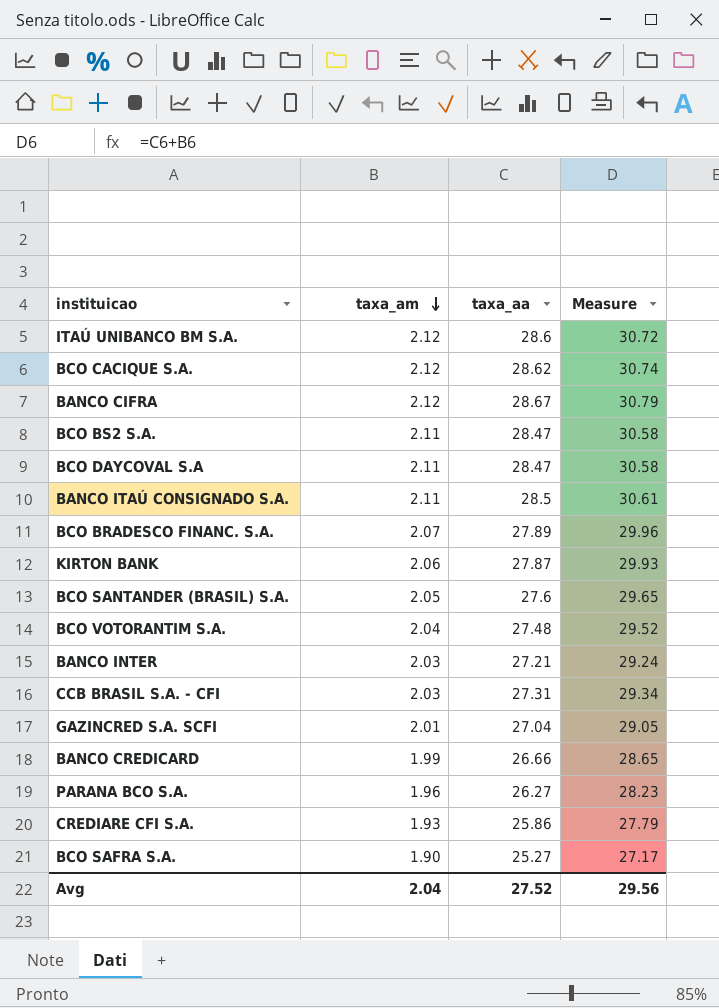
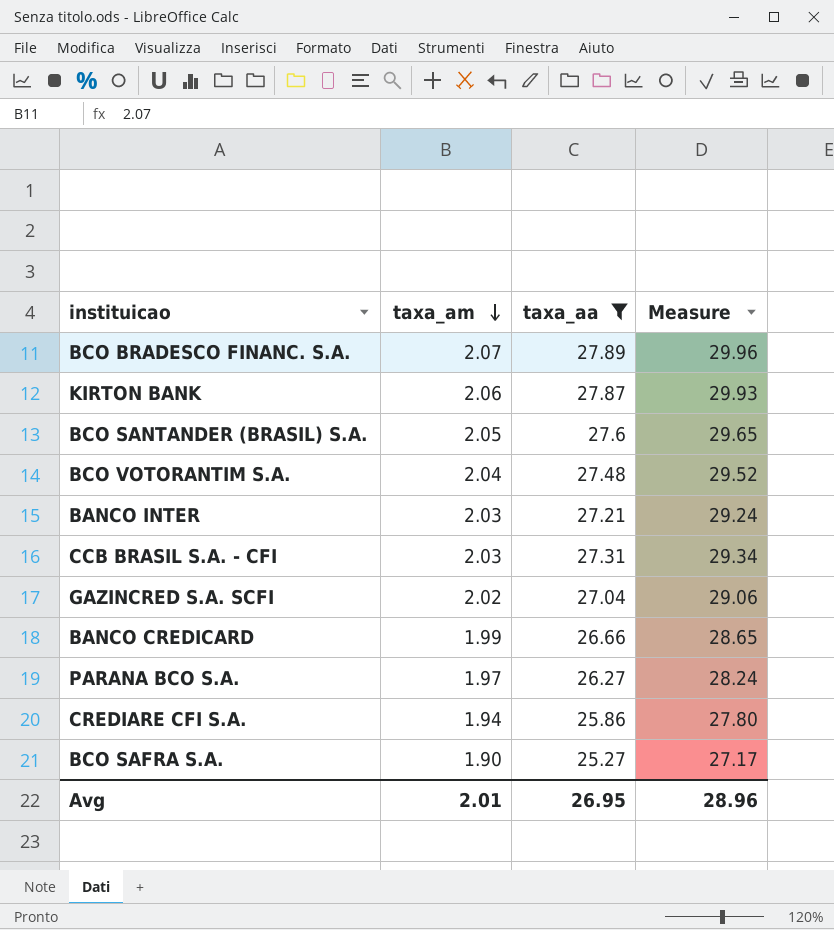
filter: none -> taxa_aa <= 27.89
GAZINCRED S.A. SCFI | taxa_am: 2.01 -> 2.02
GAZINCRED S.A. SCFI | Measure: 29.05 -> 29.06
PARANA BCO S.A. | taxa_am: 1.96 -> 1.97
PARANA BCO S.A. | Measure: 28.23 -> 28.24
CREDIARE CFI S.A. | taxa_am: 1.93 -> 1.94
CREDIARE CFI S.A. | Measure: 27.79 -> 27.80
Avg | taxa_am: 2.04 -> 2.01
Avg | taxa_aa: 27.52 -> 26.95
Avg | Measure: 29.56 -> 28.96

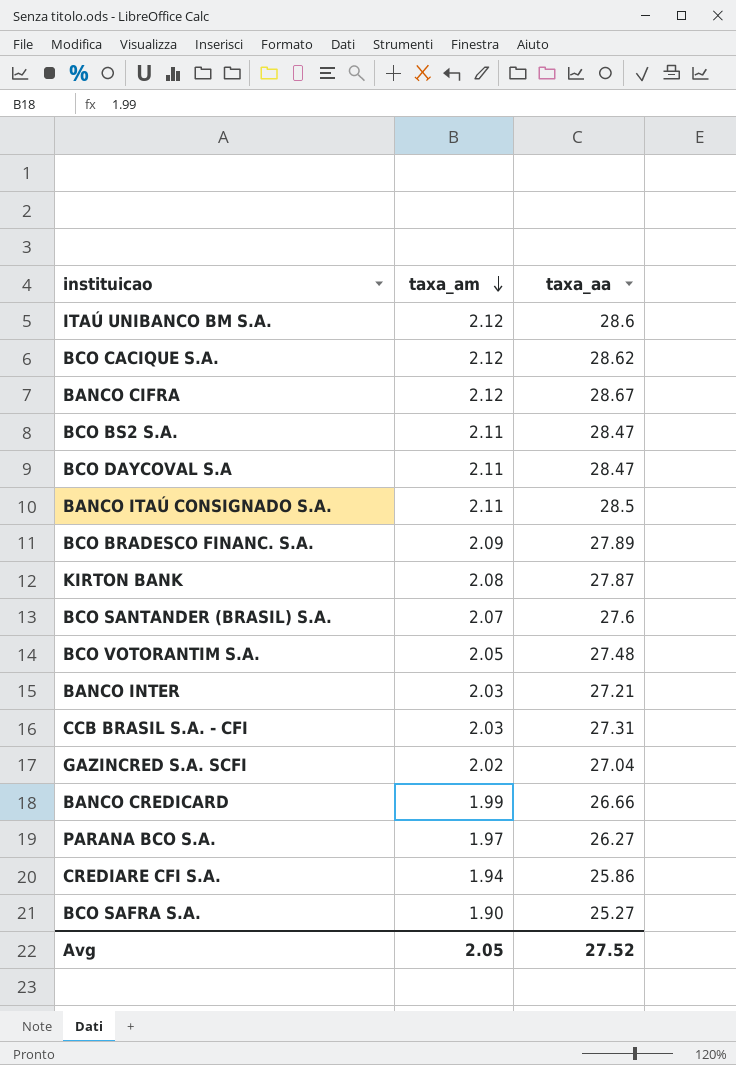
filter: taxa_aa <= 27.89 -> none
column Measure | formula: [taxa_am] + [taxa_aa] -> none
BCO BRADESCO FINANC. S.A. | taxa_am: 2.07 -> 2.09
KIRTON BANK | taxa_am: 2.06 -> 2.08
BCO SANTANDER (BRASIL) S.A. | taxa_am: 2.05 -> 2.07
BCO VOTORANTIM S.A. | taxa_am: 2.04 -> 2.05
Avg | taxa_am: 2.01 -> 2.05
Avg | taxa_aa: 26.95 -> 27.52

